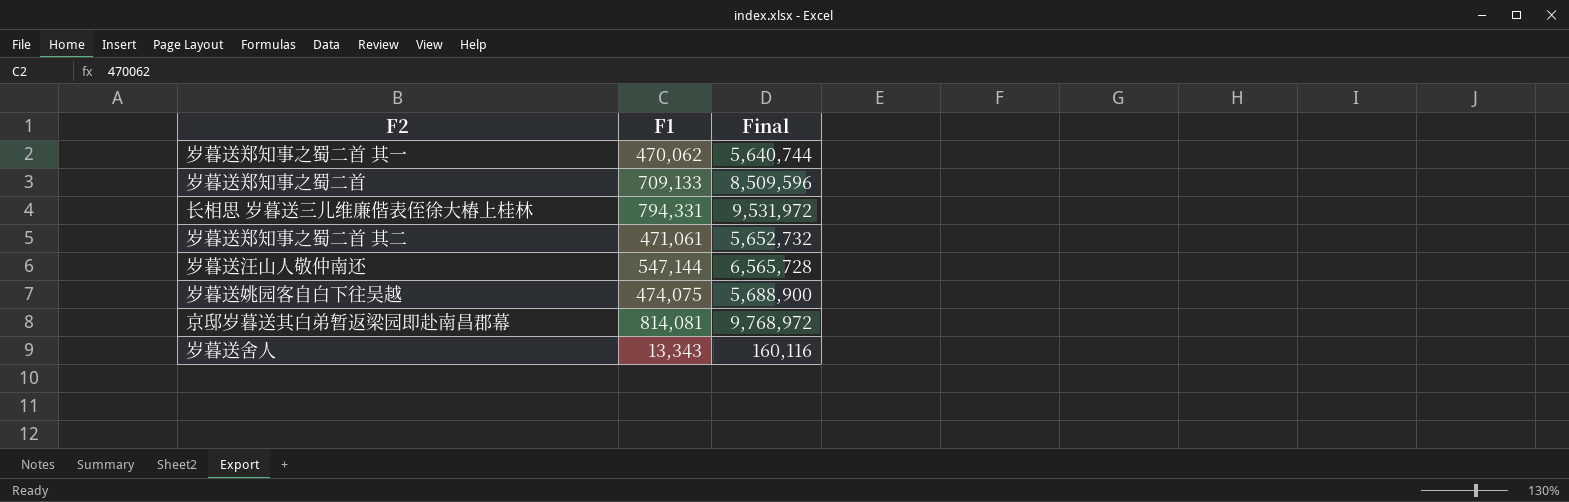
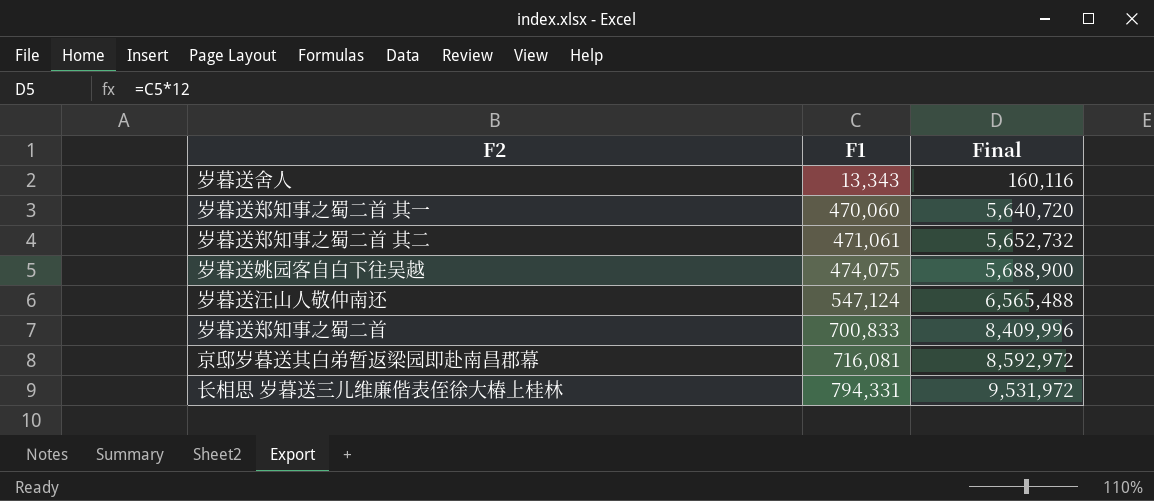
row order: none -> F1 ascending
岁暮送郑知事之蜀二首 其一 | F1: 470,062 -> 470,060
岁暮送郑知事之蜀二首 其一 | Final: 5,640,744 -> 5,640,720
岁暮送汪山人敬仲南还 | F1: 547,144 -> 547,124
岁暮送汪山人敬仲南还 | Final: 6,565,728 -> 6,565,488
岁暮送郑知事之蜀二首 | F1: 709,133 -> 700,833
岁暮送郑知事之蜀二首 | Final: 8,509,596 -> 8,409,996
京邸岁暮送其白弟暂返梁园即赴南昌郡幕 | F1: 814,081 -> 716,081
京邸岁暮送其白弟暂返梁园即赴南昌郡幕 | Final: 9,768,972 -> 8,592,972

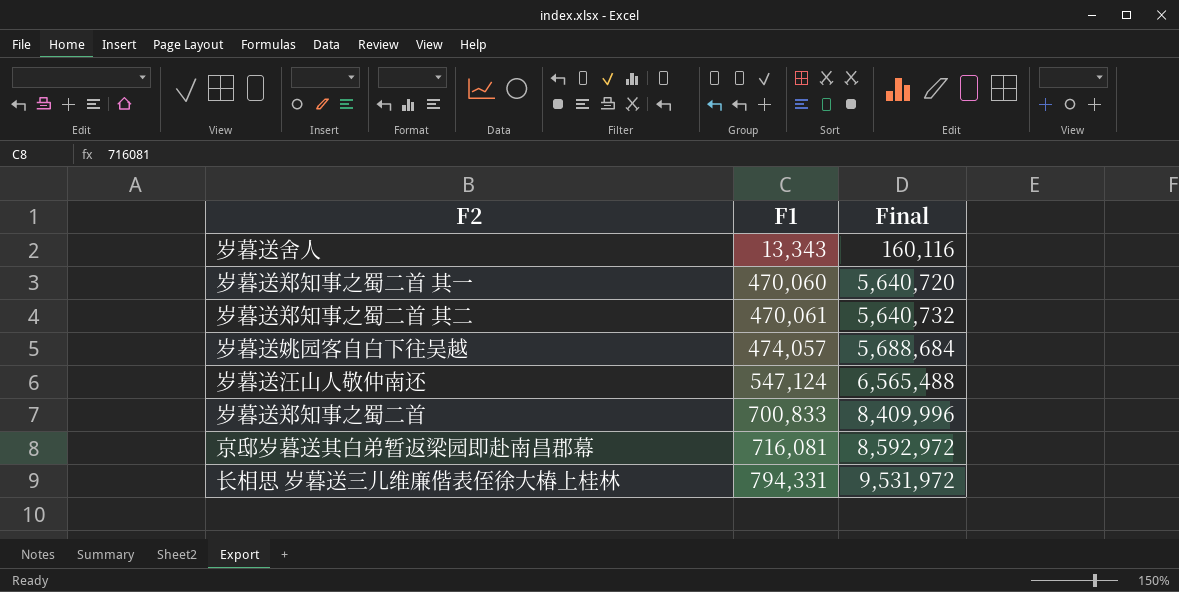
岁暮送郑知事之蜀二首 其二 | F1: 471,061 -> 470,061
岁暮送郑知事之蜀二首 其二 | Final: 5,652,732 -> 5,640,732
岁暮送姚园客自白下往吴越 | F1: 474,075 -> 474,057
岁暮送姚园客自白下往吴越 | Final: 5,688,900 -> 5,688,684

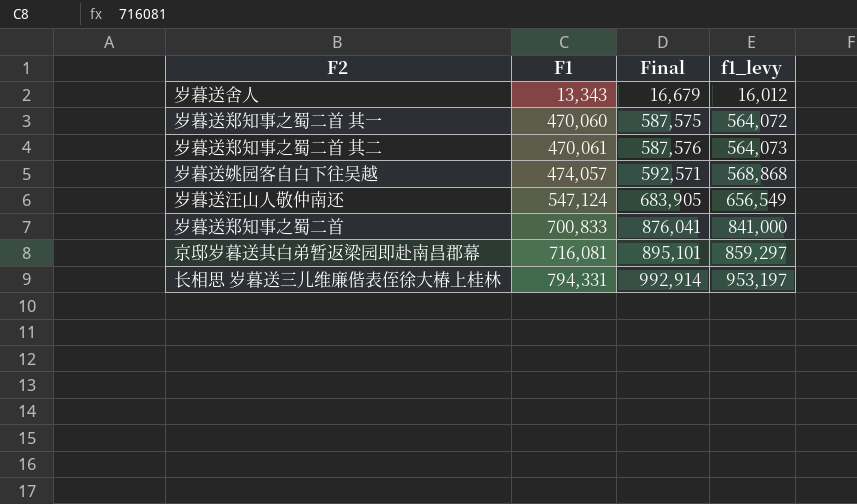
column Final | formula: [F1] * 12 -> [F1] * 1.25
column f1_levy | formula: none -> [F1] * 1.2

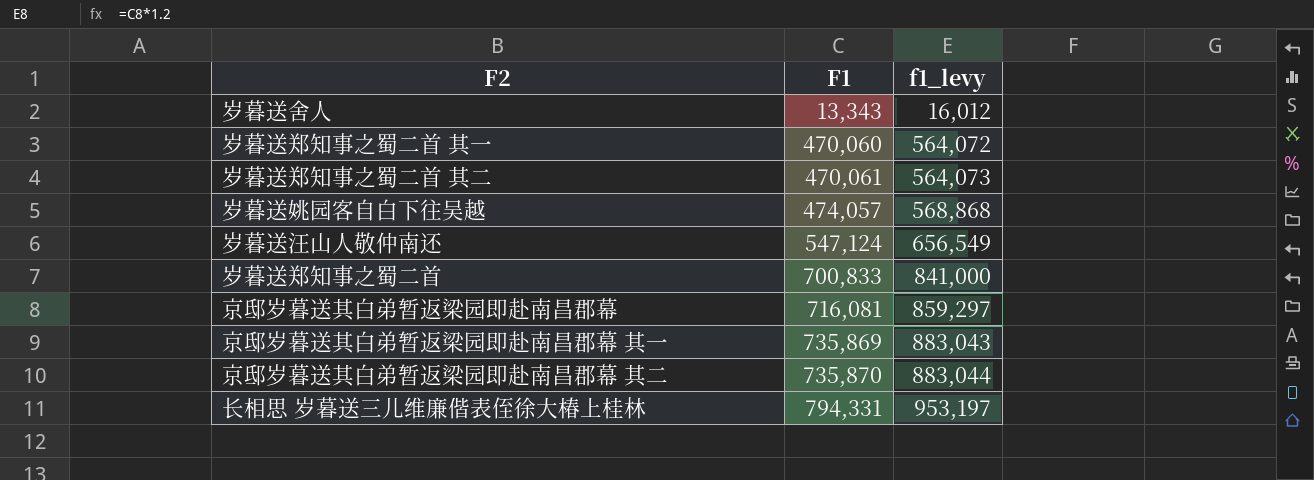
column Final | formula: [F1] * 1.25 -> none
row 京邸岁暮送其白弟暂返梁园即赴南昌郡幕 其一: none -> 735,869 | 883,043
row 京邸岁暮送其白弟暂返梁园即赴南昌郡幕 其二: none -> 735,870 | 883,044

